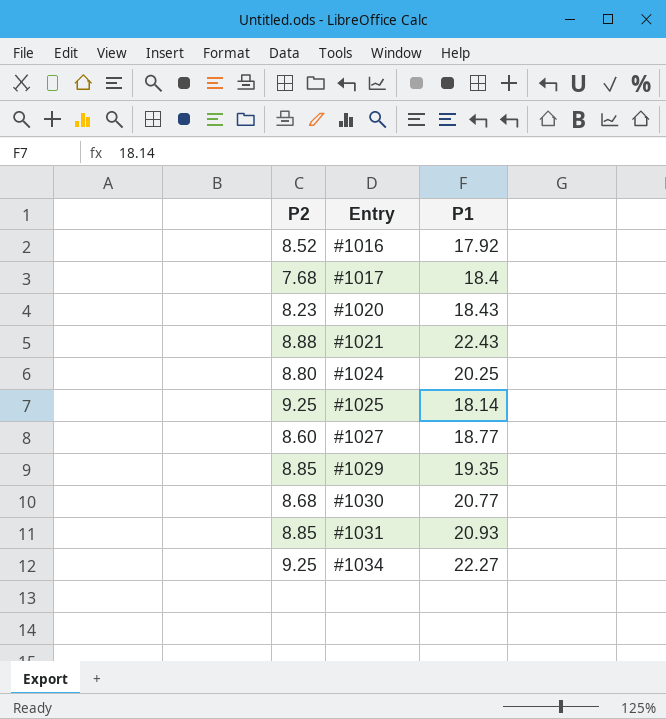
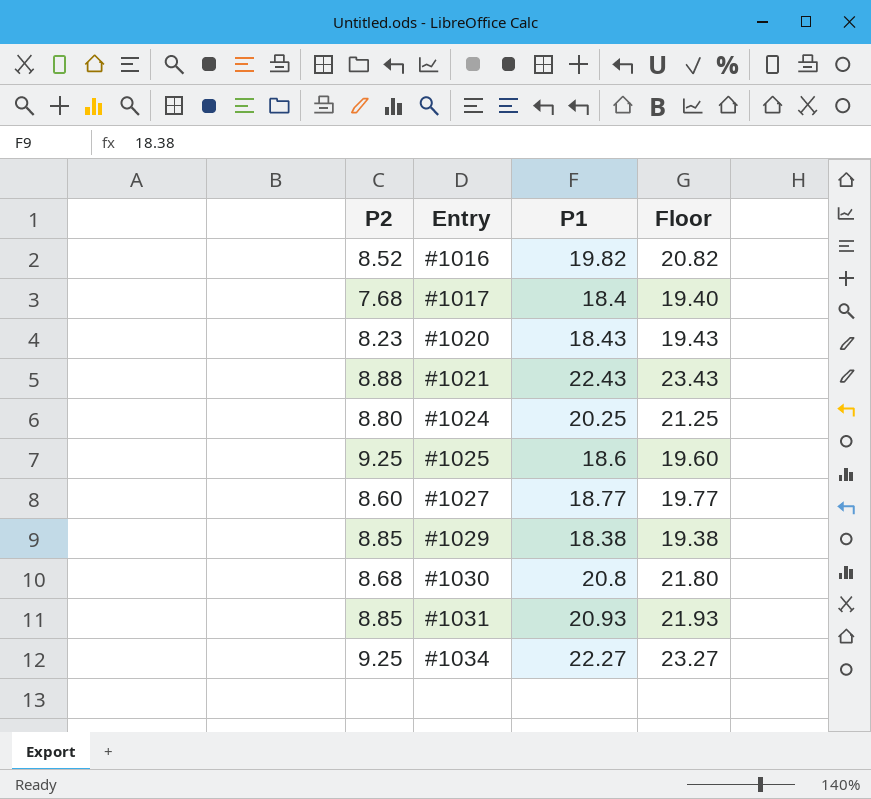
column Floor | formula: none -> [P1] + 1
#1016 | P1: 17.92 -> 19.82
#1025 | P1: 18.14 -> 18.6
#1029 | P1: 19.35 -> 18.38
#1030 | P1: 20.77 -> 20.8

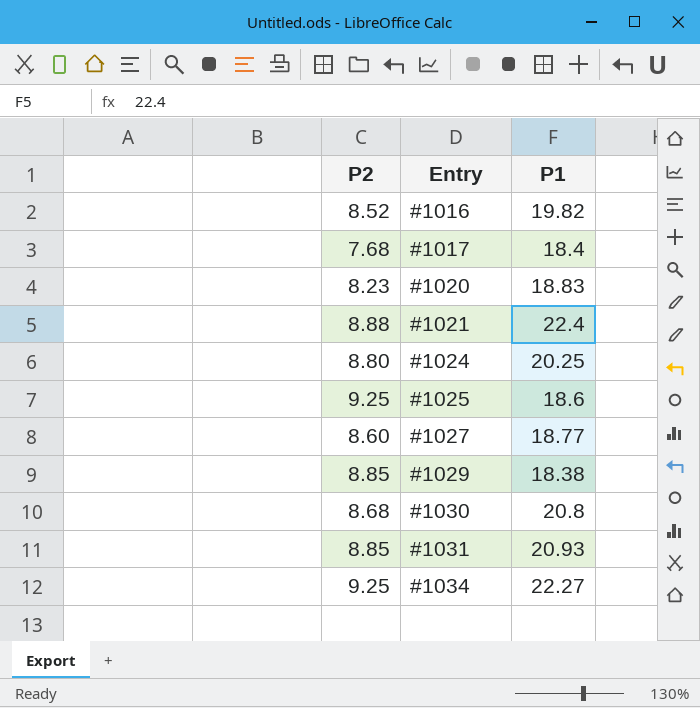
column Floor | formula: [P1] + 1 -> none
#1020 | P1: 18.43 -> 18.83
#1021 | P1: 22.43 -> 22.4

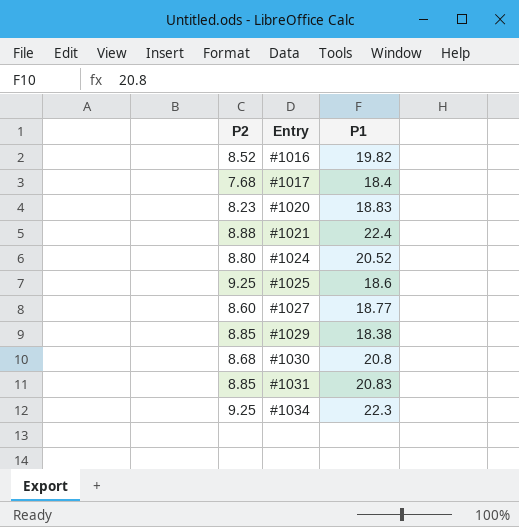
#1024 | P1: 20.25 -> 20.52
#1031 | P1: 20.93 -> 20.83
#1034 | P1: 22.27 -> 22.3

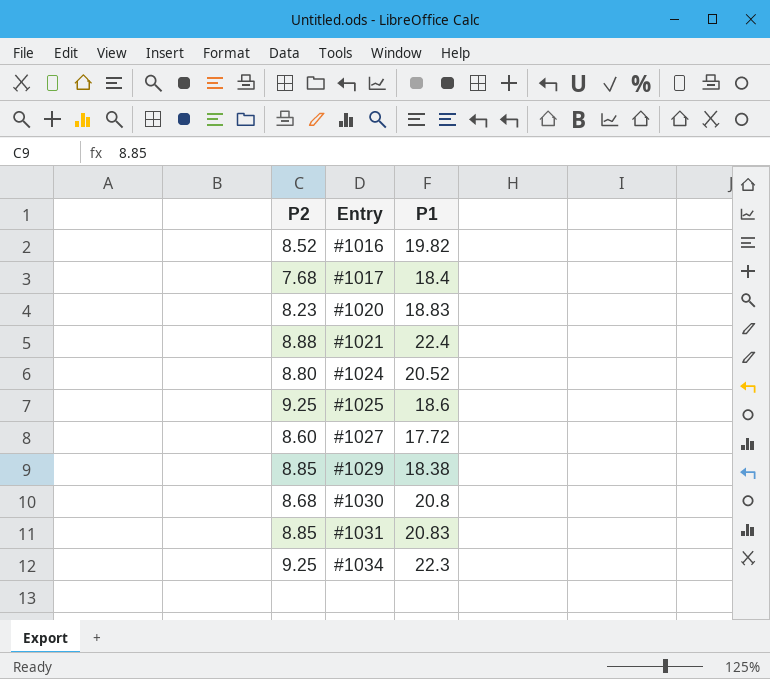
#1027 | P1: 18.77 -> 17.72

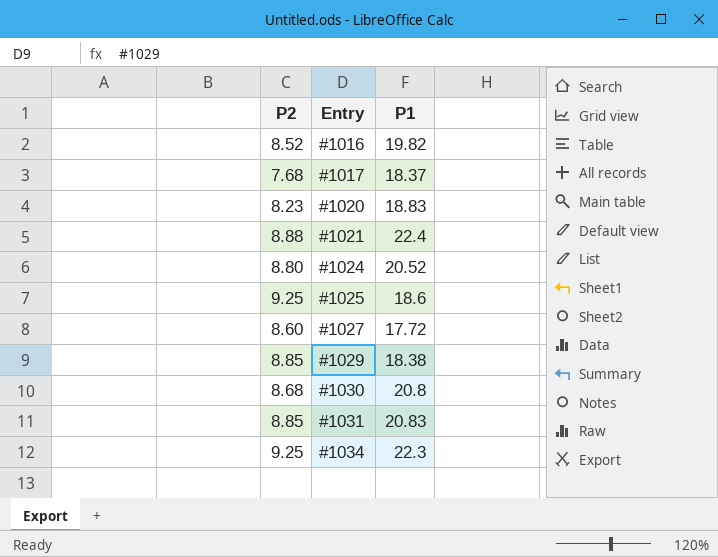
#1017 | P1: 18.4 -> 18.37

